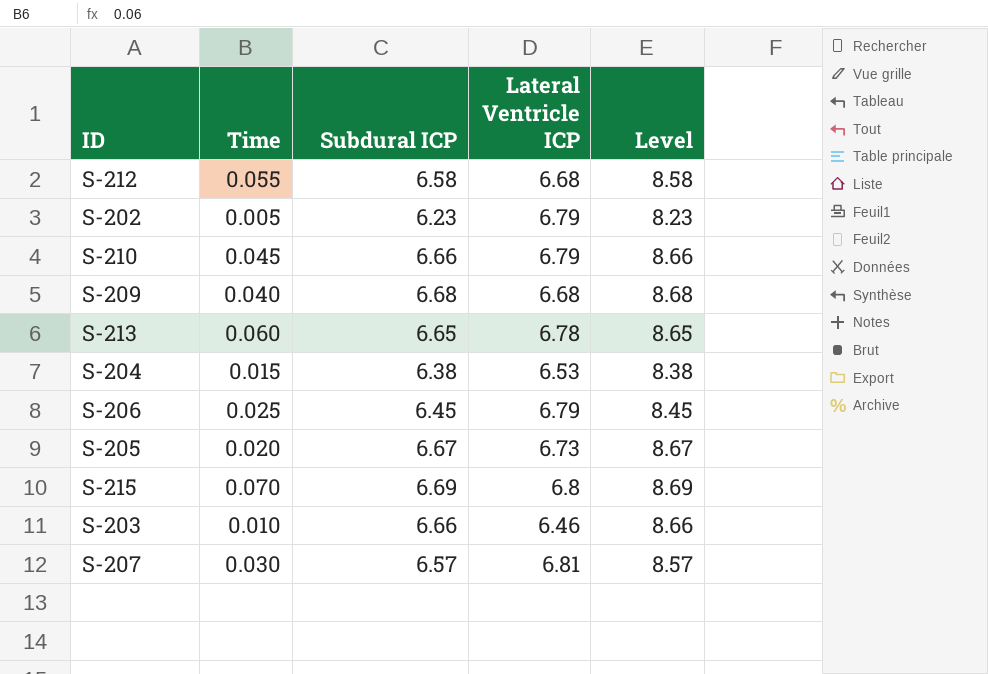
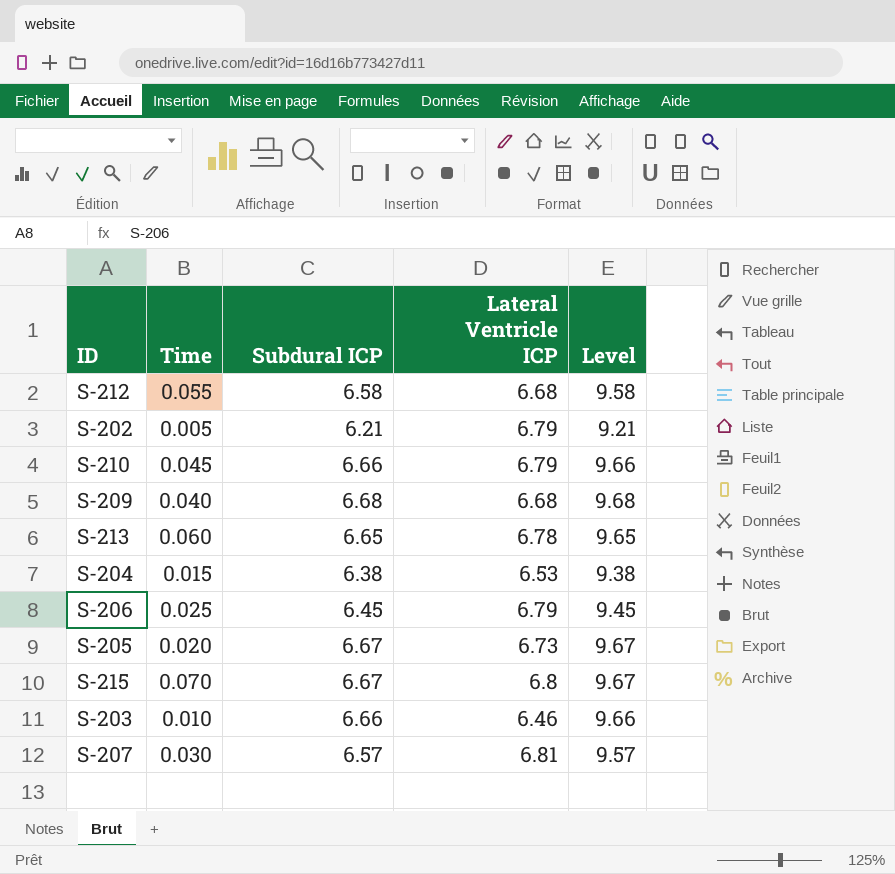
column Level | formula: [Subdural ICP] + 2 -> [Subdural ICP] + 3
S-202 | Subdural ICP: 6.23 -> 6.21
S-215 | Subdural ICP: 6.69 -> 6.67

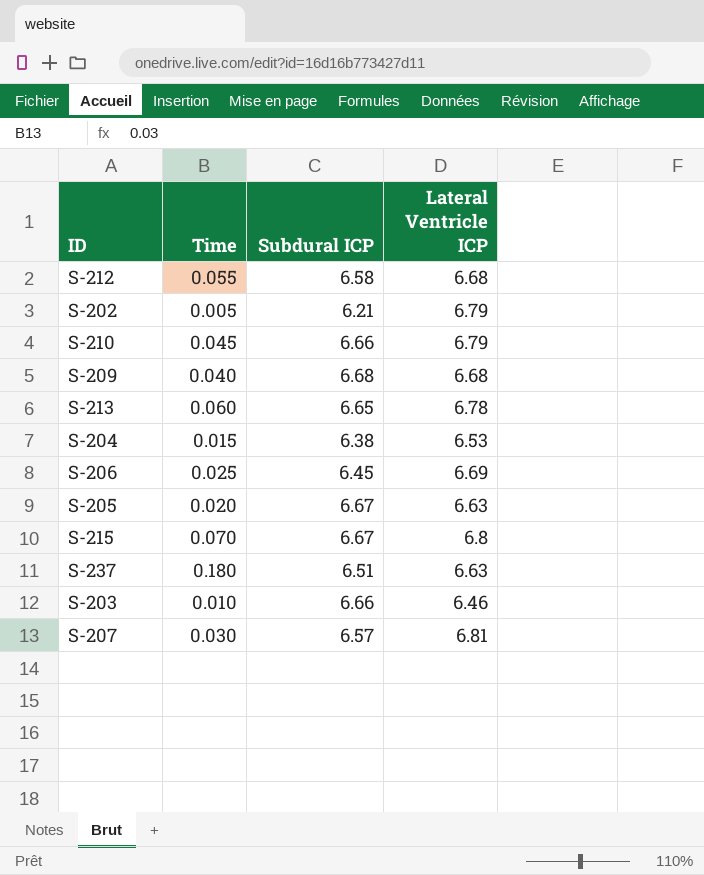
column Level | formula: [Subdural ICP] + 3 -> none
S-206 | Lateral Ventricle ICP: 6.79 -> 6.69
S-205 | Lateral Ventricle ICP: 6.73 -> 6.63
row S-237: none -> 0.180 | 6.51 | 6.63

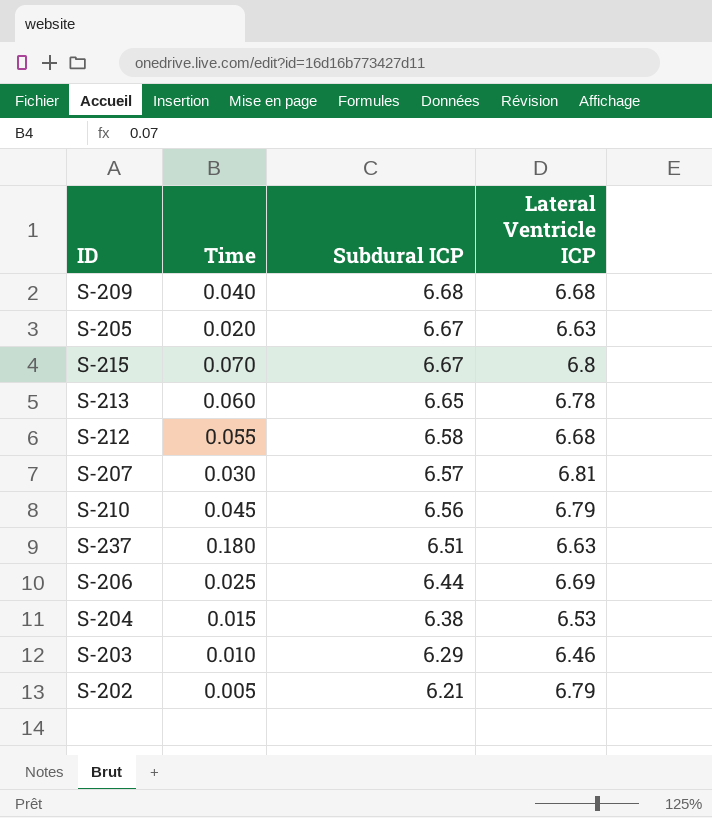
row order: none -> Subdural ICP descending
S-210 | Subdural ICP: 6.66 -> 6.56
S-206 | Subdural ICP: 6.45 -> 6.44
S-203 | Subdural ICP: 6.66 -> 6.29

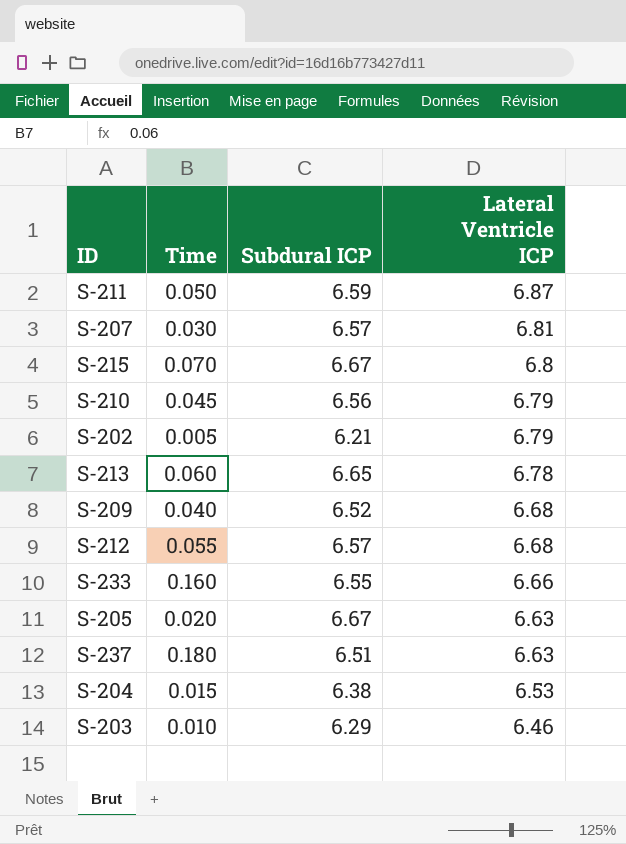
row order: Subdural ICP descending -> Lateral Ventricle ICP descending
row S-206: 0.025 | 6.44 | 6.69 -> none
row S-211: none -> 0.050 | 6.59 | 6.87
S-209 | Subdural ICP: 6.68 -> 6.52
S-212 | Subdural ICP: 6.58 -> 6.57
row S-233: none -> 0.160 | 6.55 | 6.66

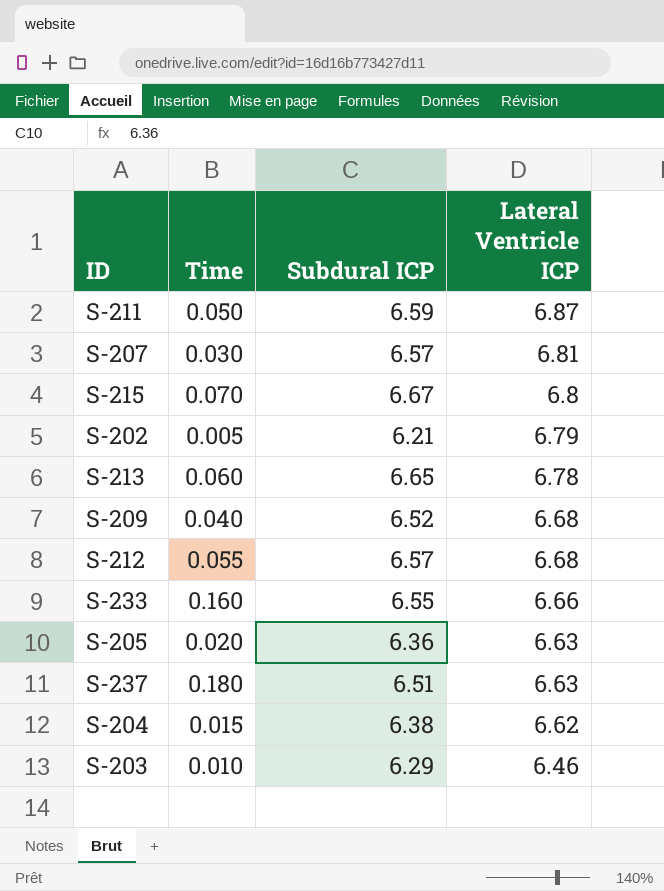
row S-210: 0.045 | 6.56 | 6.79 -> none
S-205 | Subdural ICP: 6.67 -> 6.36
S-204 | Lateral Ventricle ICP: 6.53 -> 6.62

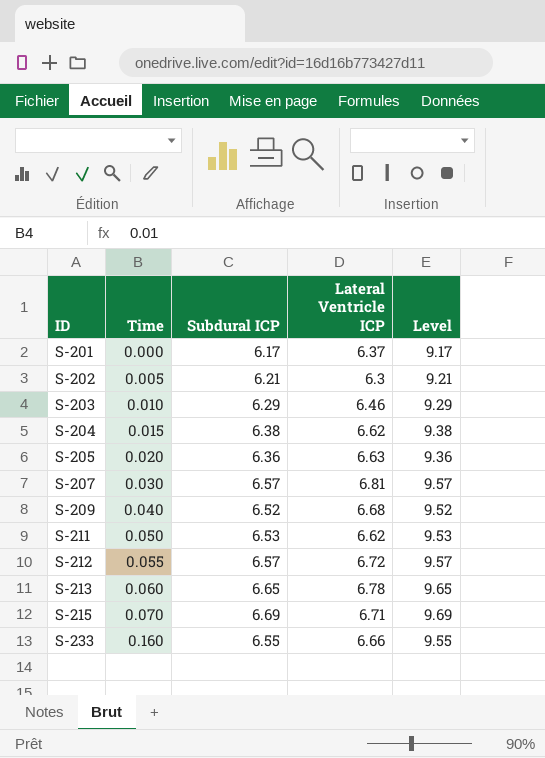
row order: Lateral Ventricle ICP descending -> ID ascending
column Level | formula: none -> [Subdural ICP] + 3
row S-237: 0.180 | 6.51 | 6.63 -> none
row S-201: none -> 0.000 | 6.17 | 6.37 | 9.17
S-202 | Lateral Ventricle ICP: 6.79 -> 6.3
S-211 | Subdural ICP: 6.59 -> 6.53
S-211 | Lateral Ventricle ICP: 6.87 -> 6.62
S-212 | Lateral Ventricle ICP: 6.68 -> 6.72
S-215 | Subdural ICP: 6.67 -> 6.69
S-215 | Lateral Ventricle ICP: 6.8 -> 6.71

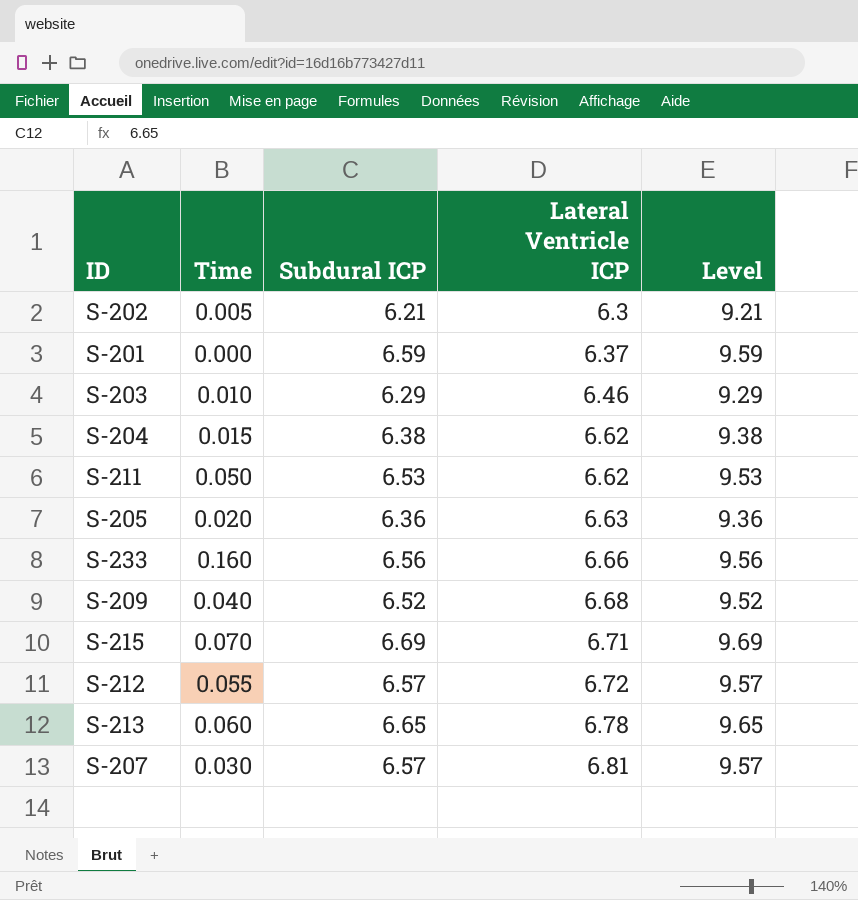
row order: ID ascending -> Lateral Ventricle ICP ascending
S-201 | Subdural ICP: 6.17 -> 6.59
S-201 | Level: 9.17 -> 9.59
S-233 | Subdural ICP: 6.55 -> 6.56
S-233 | Level: 9.55 -> 9.56

